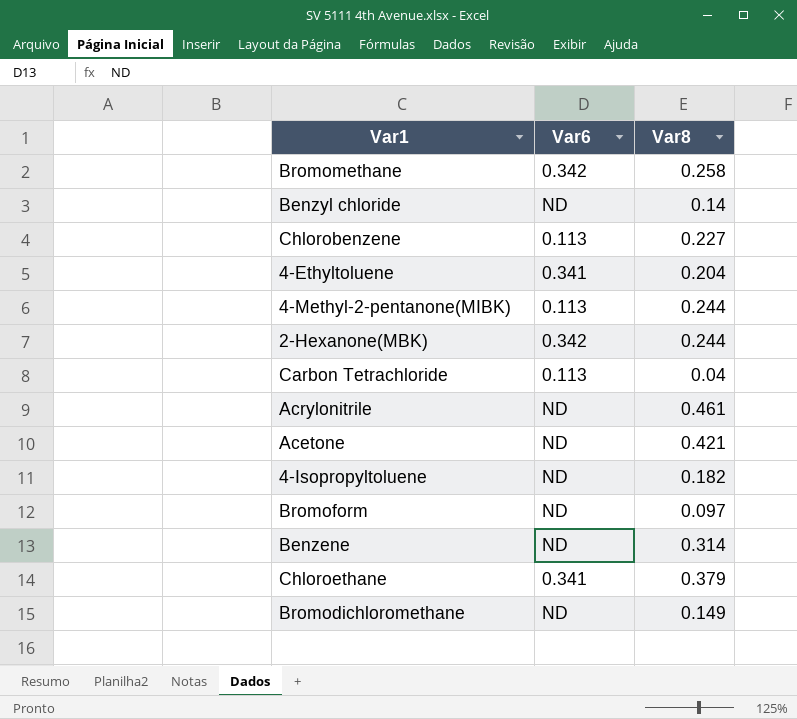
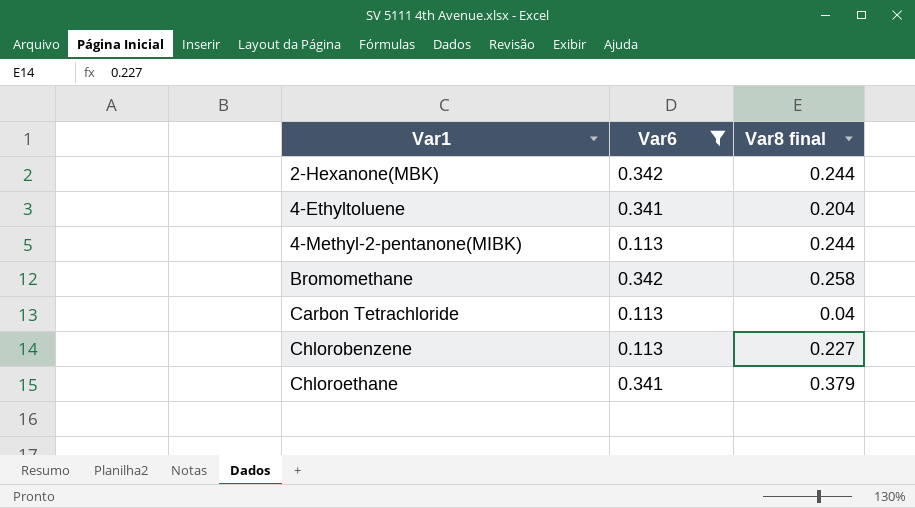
filter: none -> Var6 != ND
row order: none -> Var1 ascending
column name: Var8 -> Var8 final

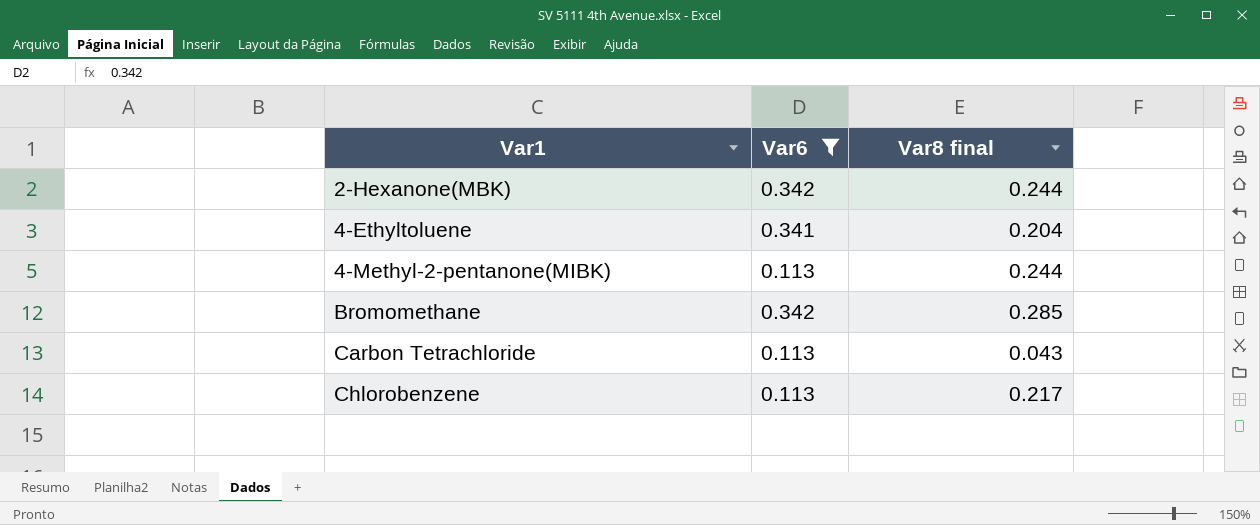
row Chloroethane: 0.341 | 0.379 -> none
Bromomethane | Var8 final: 0.258 -> 0.285
Carbon Tetrachloride | Var8 final: 0.04 -> 0.043
Chlorobenzene | Var8 final: 0.227 -> 0.217

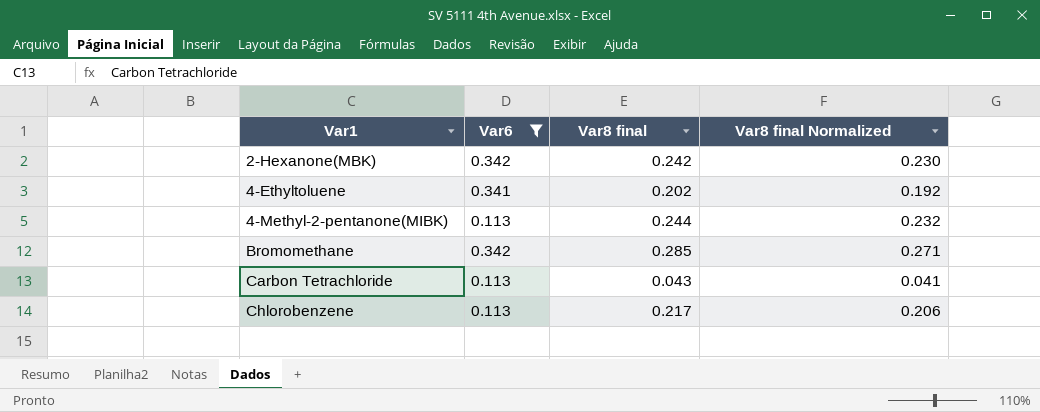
column Var8 final Normalized | formula: none -> [Var8 final] * 0.95
2-Hexanone(MBK) | Var8 final: 0.244 -> 0.242
4-Ethyltoluene | Var8 final: 0.204 -> 0.202

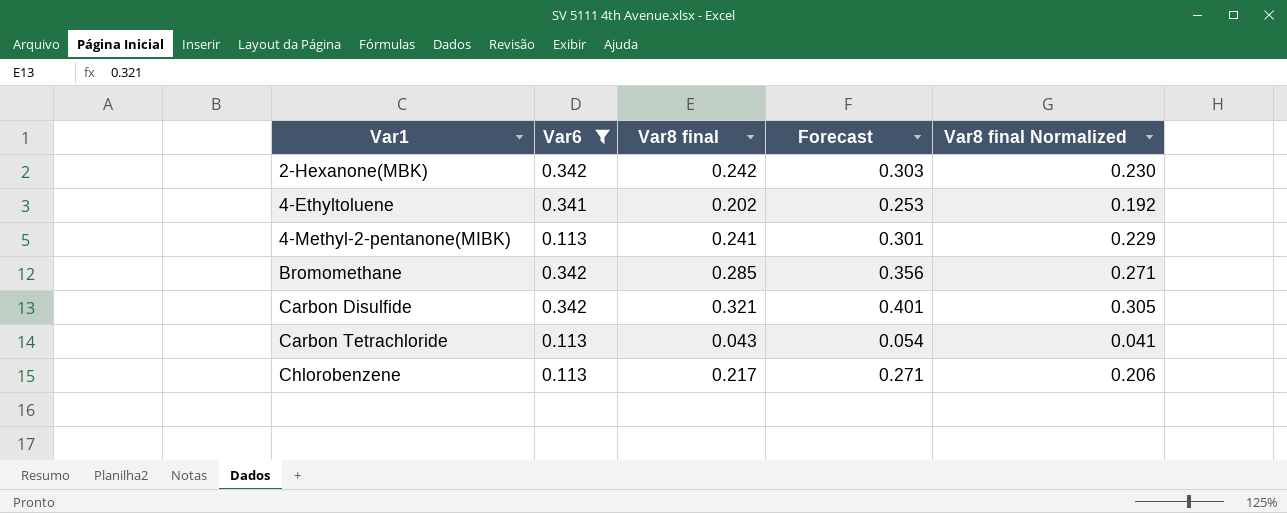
column Forecast | formula: none -> [Var8 final] * 1.25
4-Methyl-2-pentanone(MIBK) | Var8 final: 0.244 -> 0.241
4-Methyl-2-pentanone(MIBK) | Var8 final Normalized: 0.232 -> 0.229
row Carbon Disulfide: none -> 0.342 | 0.321 | 0.401 | 0.305

